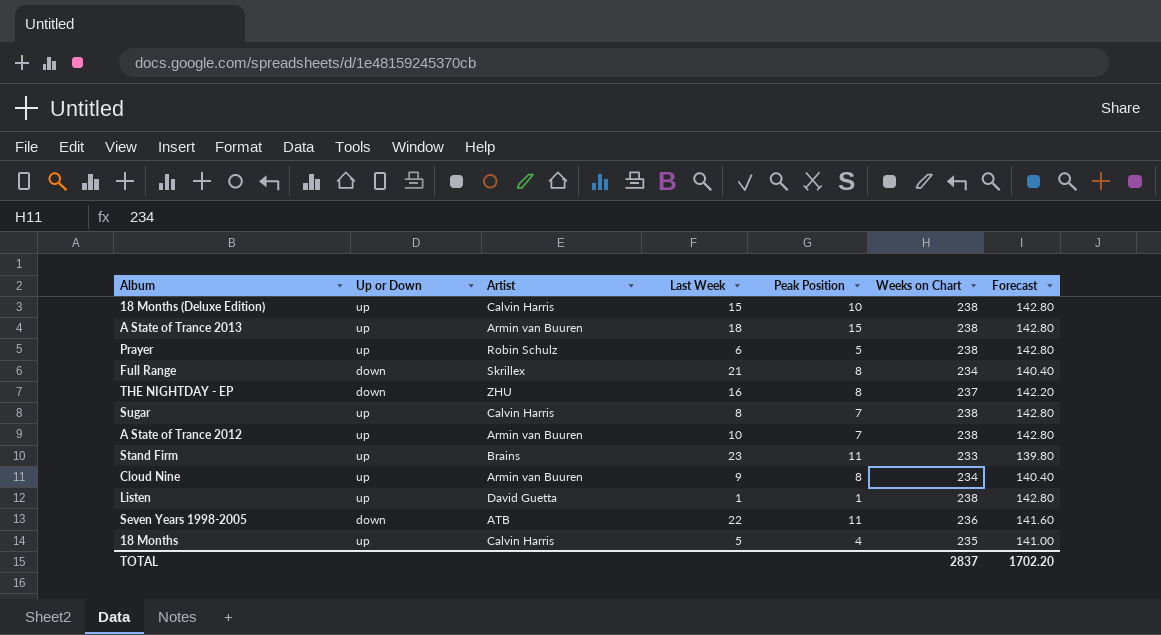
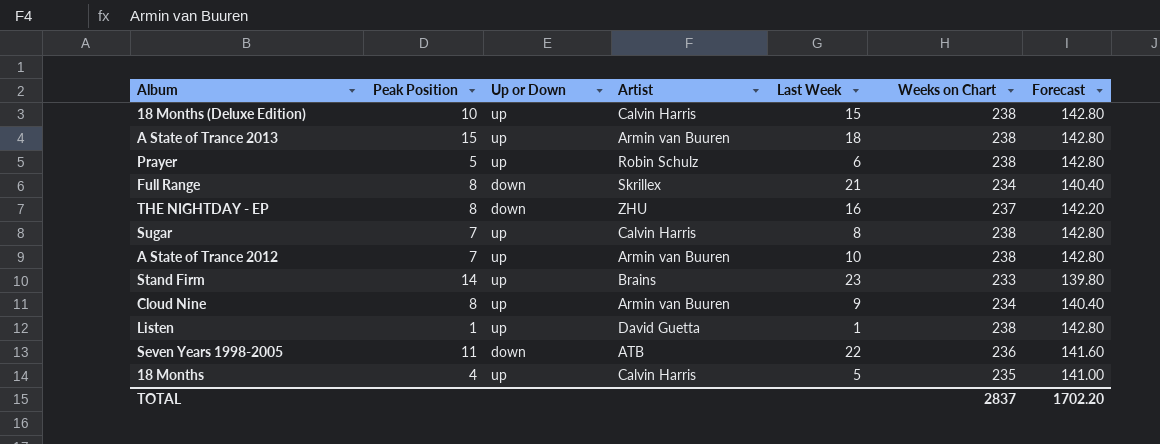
column Peak Position | position: 5 -> 2
Stand Firm | Peak Position: 11 -> 14

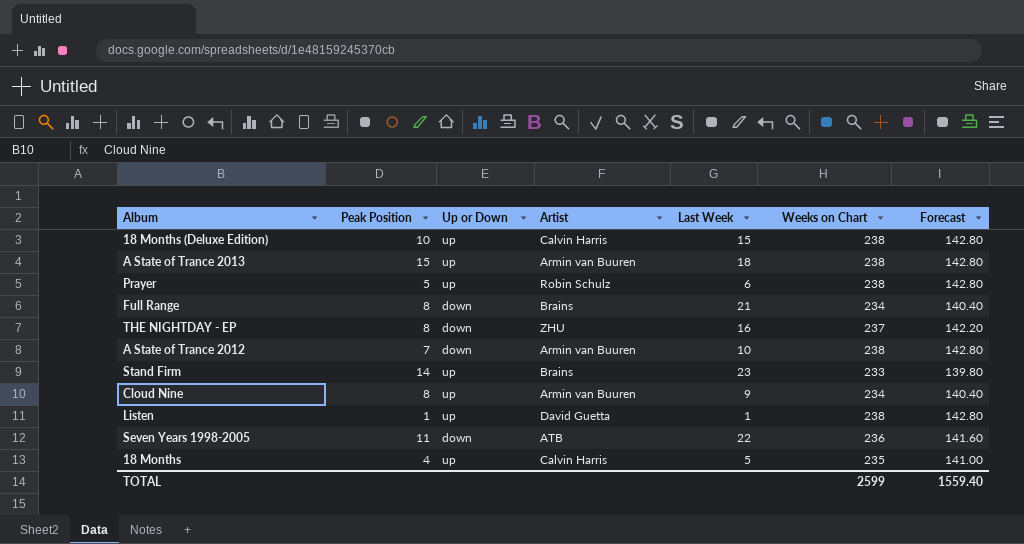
row Sugar: 7 | up | Calvin Harris | 8 | 238 | 142.80 -> none
Full Range | Artist: Skrillex -> Brains
A State of Trance 2012 | Up or Down: up -> down
TOTAL | Weeks on Chart: 2837 -> 2599
TOTAL | Forecast: 1702.20 -> 1559.40

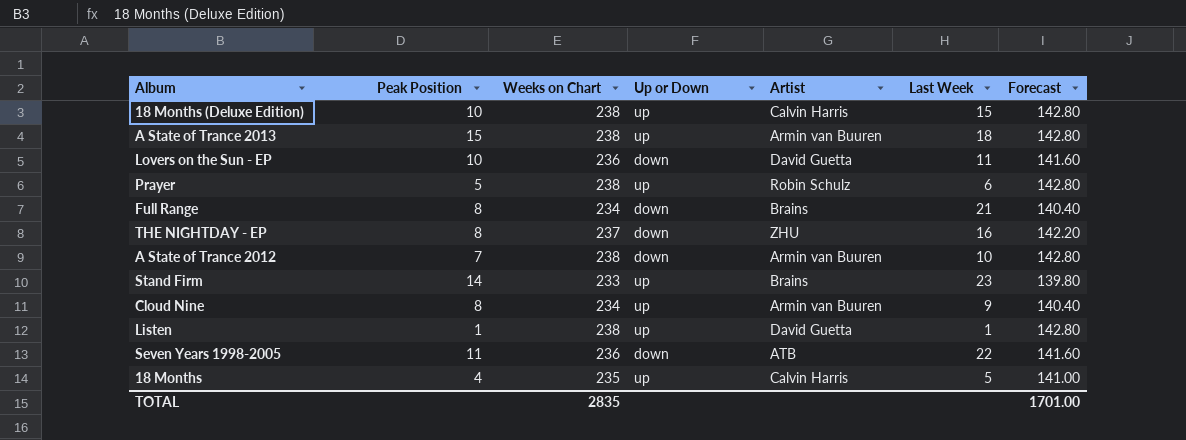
column Weeks on Chart | position: 6 -> 3
row Lovers on the Sun - EP: none -> 10 | 236 | down | David Guetta | 11 | 141.60
TOTAL | Weeks on Chart: 2599 -> 2835
TOTAL | Forecast: 1559.40 -> 1701.00

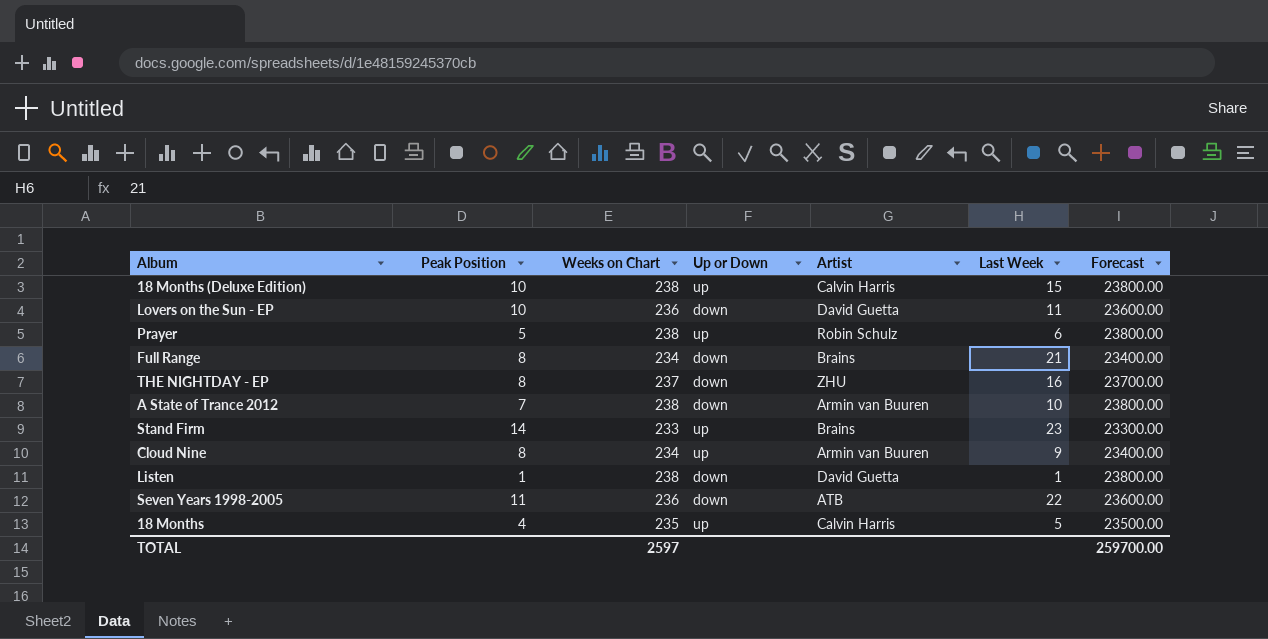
column Forecast | formula: [Weeks on Chart] * 0.6 -> [Weeks on Chart] * 100
row A State of Trance 2013: 15 | 238 | up | Armin van Buuren | 18 | 142.80 -> none
Listen | Up or Down: up -> down
TOTAL | Weeks on Chart: 2835 -> 2597
TOTAL | Forecast: 1701.00 -> 259700.00

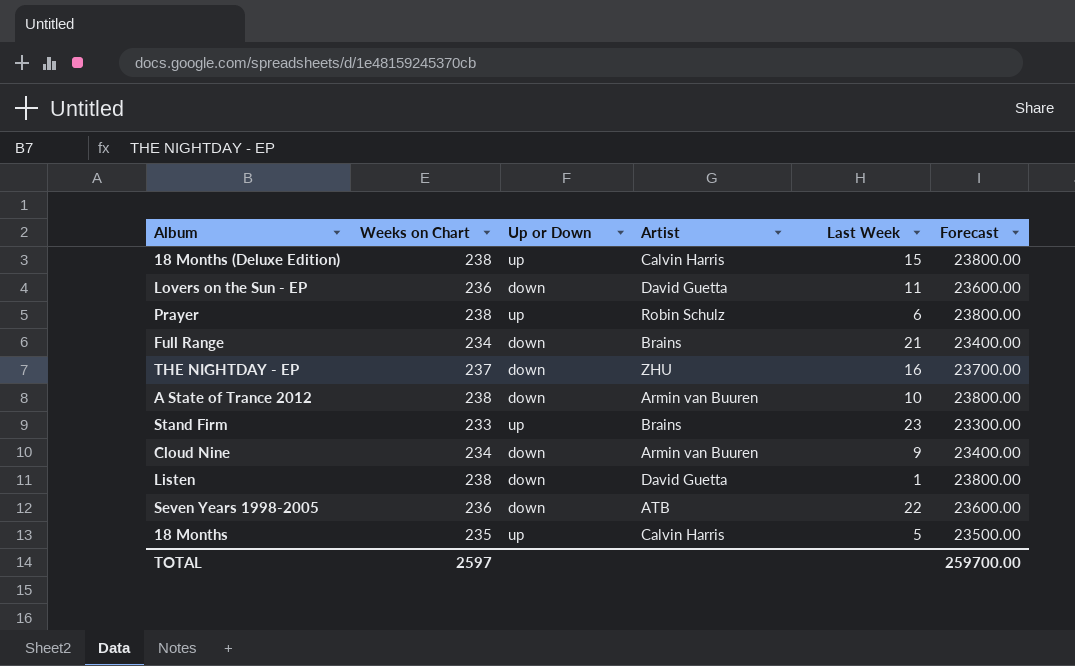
column Peak Position | position: 2 -> none
Cloud Nine | Up or Down: up -> down

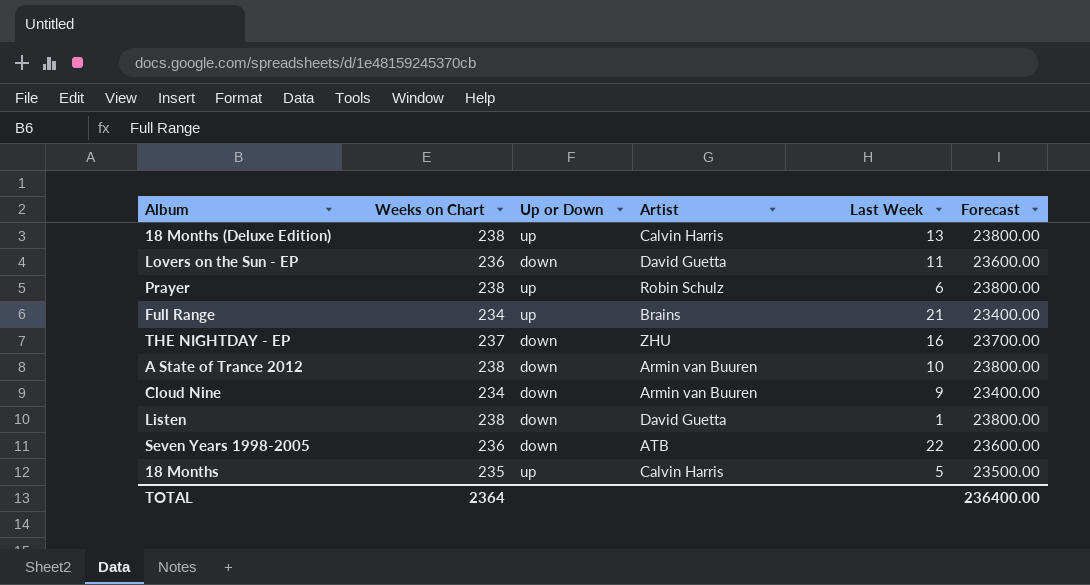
row Stand Firm: 233 | up | Brains | 23 | 23300.00 -> none
18 Months (Deluxe Edition) | Last Week: 15 -> 13
Full Range | Up or Down: down -> up
TOTAL | Weeks on Chart: 2597 -> 2364
TOTAL | Forecast: 259700.00 -> 236400.00

